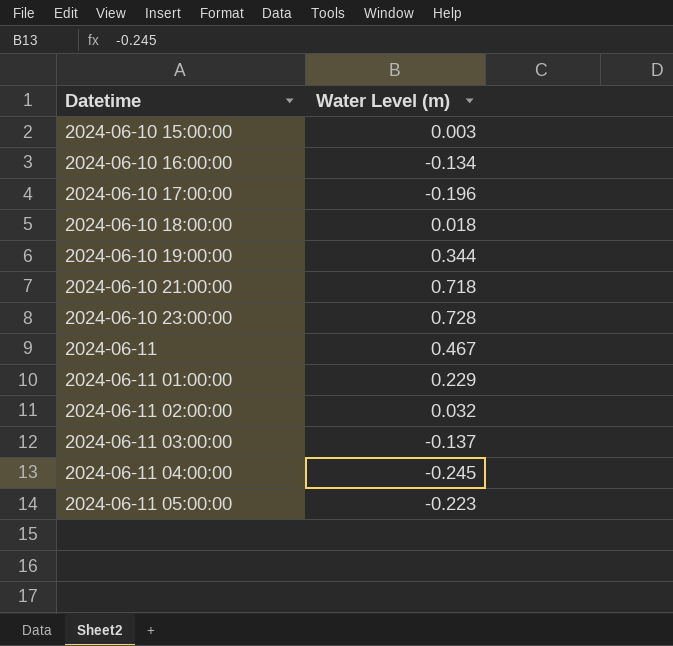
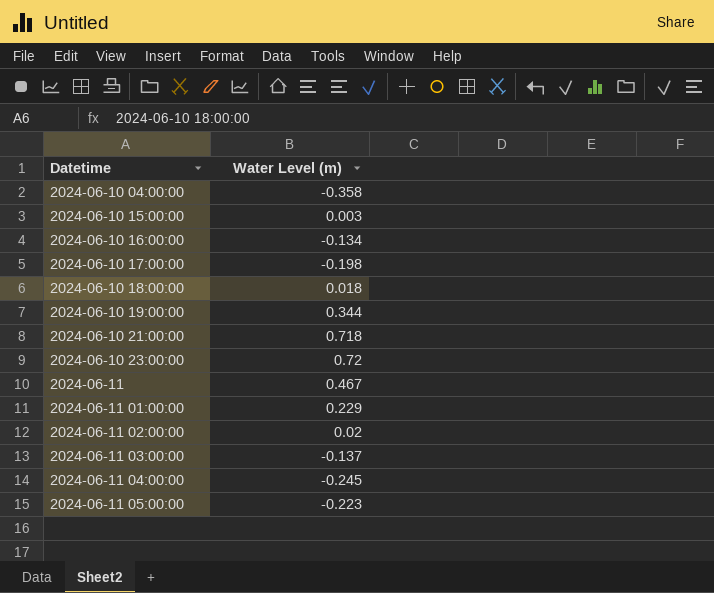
row 2024-06-10 04:00:00: none -> -0.358
2024-06-10 17:00:00 | Water Level (m): -0.196 -> -0.198
2024-06-10 23:00:00 | Water Level (m): 0.728 -> 0.72
2024-06-11 02:00:00 | Water Level (m): 0.032 -> 0.02

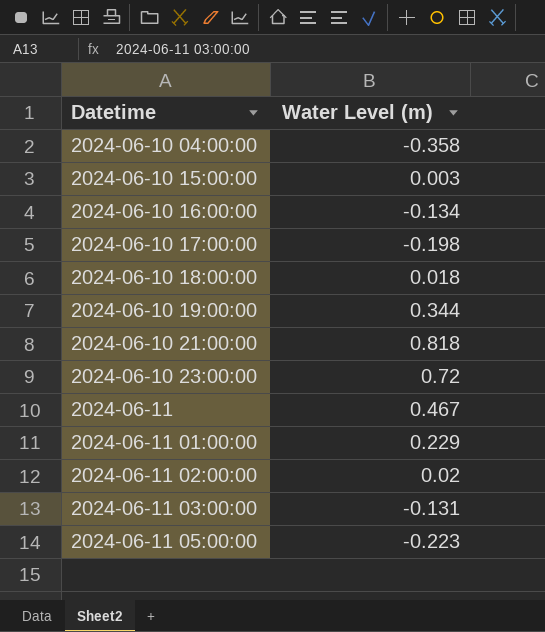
row 2024-06-11 04:00:00: -0.245 -> none
2024-06-10 21:00:00 | Water Level (m): 0.718 -> 0.818
2024-06-11 03:00:00 | Water Level (m): -0.137 -> -0.131

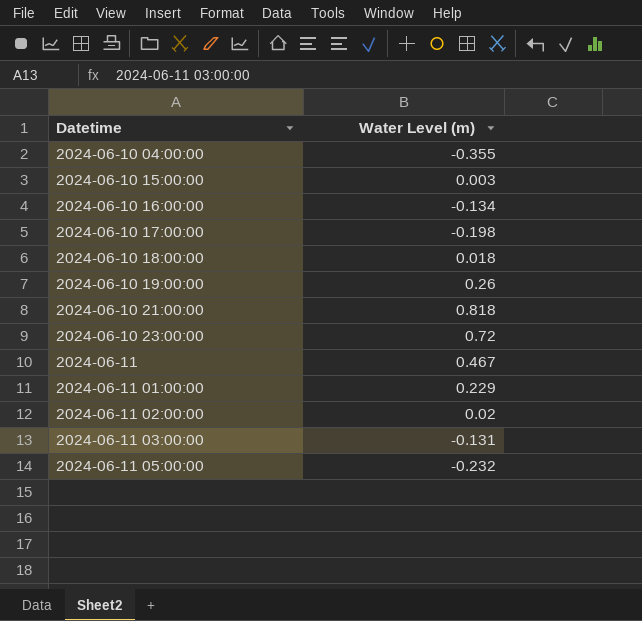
2024-06-10 04:00:00 | Water Level (m): -0.358 -> -0.355
2024-06-10 19:00:00 | Water Level (m): 0.344 -> 0.26
2024-06-11 05:00:00 | Water Level (m): -0.223 -> -0.232

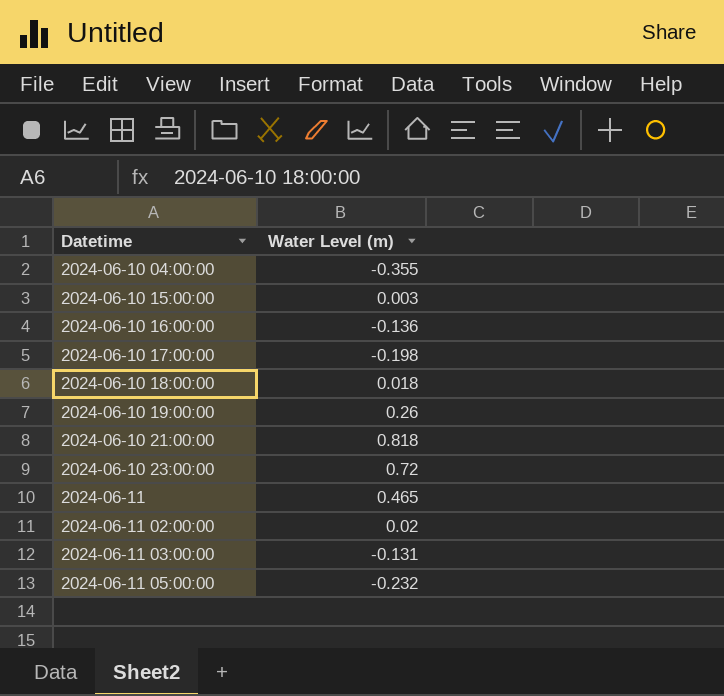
row 2024-06-11 01:00:00: 0.229 -> none
2024-06-10 16:00:00 | Water Level (m): -0.134 -> -0.136
2024-06-11 | Water Level (m): 0.467 -> 0.465

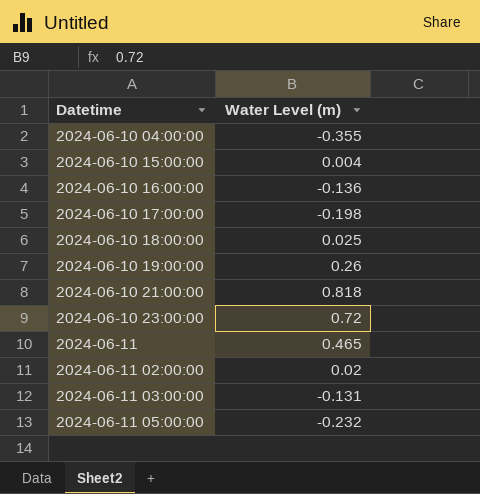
2024-06-10 15:00:00 | Water Level (m): 0.003 -> 0.004
2024-06-10 18:00:00 | Water Level (m): 0.018 -> 0.025

